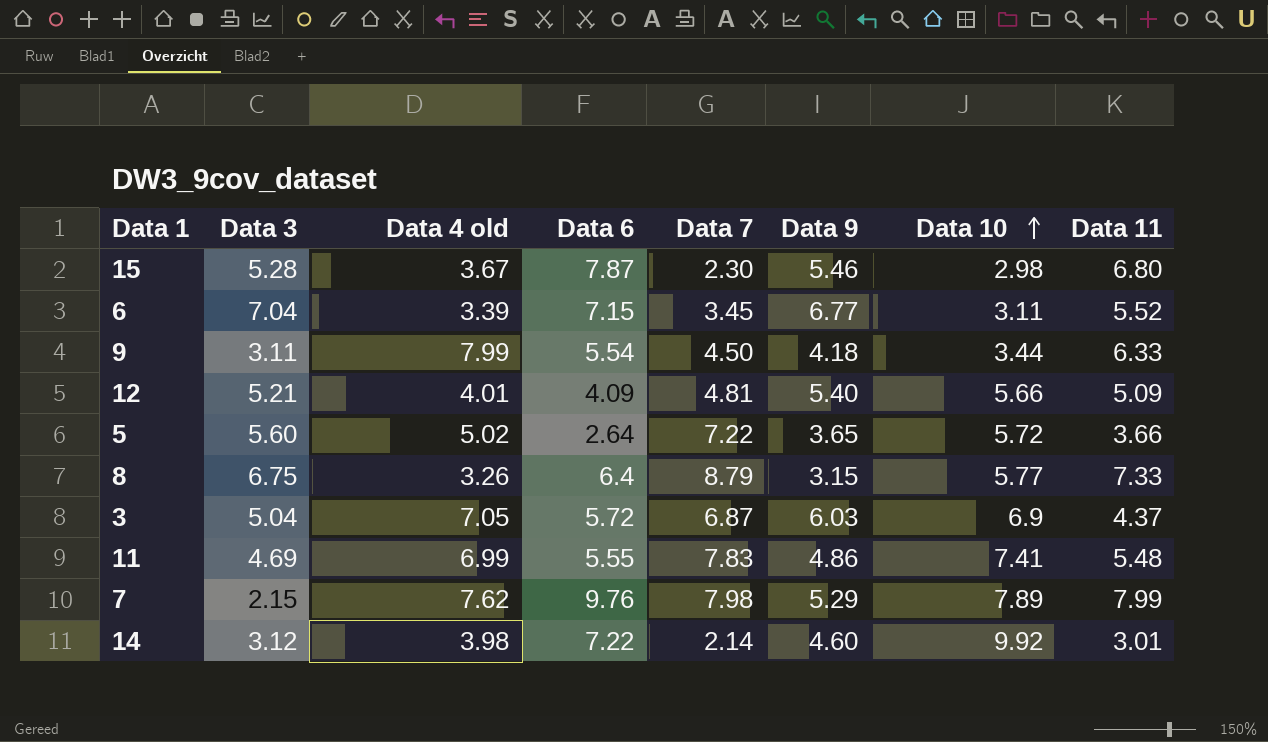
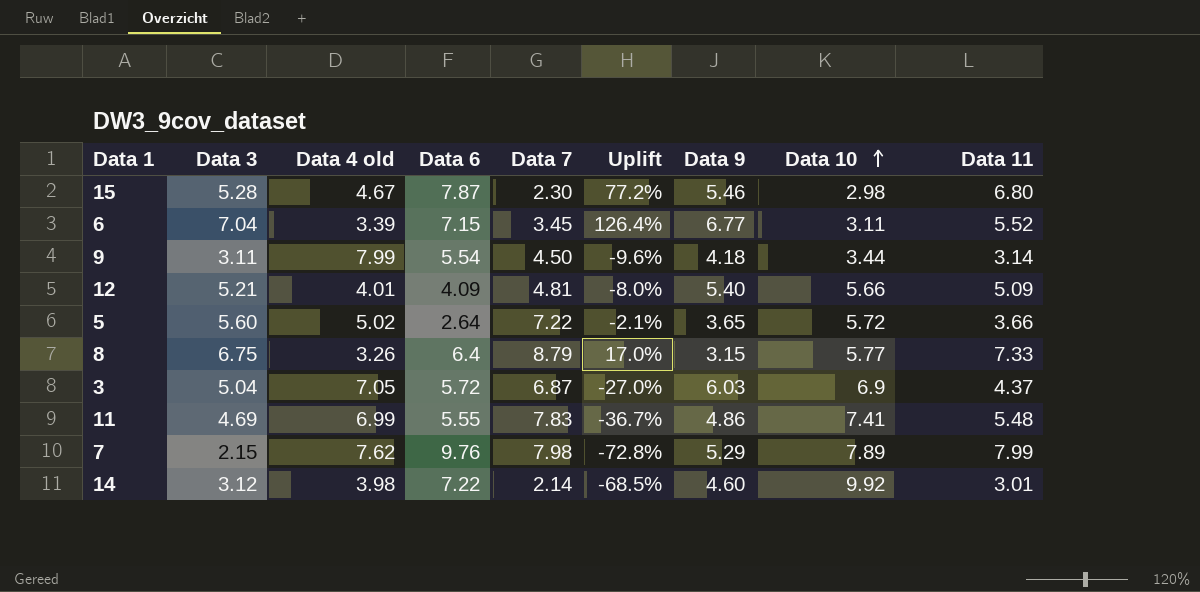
column Uplift | formula: none -> ([Data 3] - [Data 10]) / [Data 10]
15 | Data 4 old: 3.67 -> 4.67
9 | Data 11: 6.33 -> 3.14

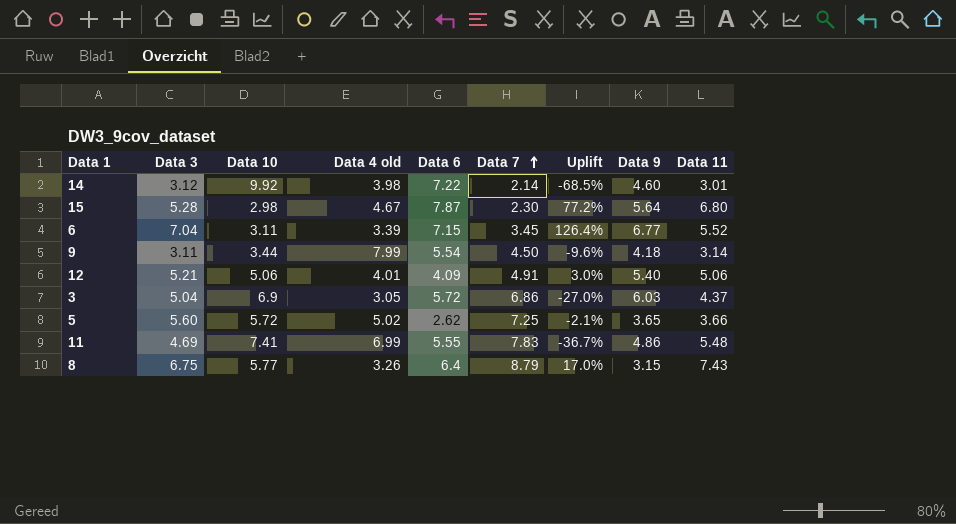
row order: Data 10 ascending -> Data 7 ascending
column Data 10 | position: 8 -> 3
row 7: 2.15 | 7.62 | 9.76 | 7.98 | -72.8% | 5.29 | 7.89 | 7.99 -> none
15 | Data 9: 5.46 -> 5.64
12 | Data 10: 5.66 -> 5.06
12 | Data 7: 4.81 -> 4.91
12 | Uplift: -8.0% -> 3.0%
12 | Data 11: 5.09 -> 5.06
3 | Data 4 old: 7.05 -> 3.05
3 | Data 7: 6.87 -> 6.86
5 | Data 6: 2.64 -> 2.62
5 | Data 7: 7.22 -> 7.25
8 | Data 11: 7.33 -> 7.43

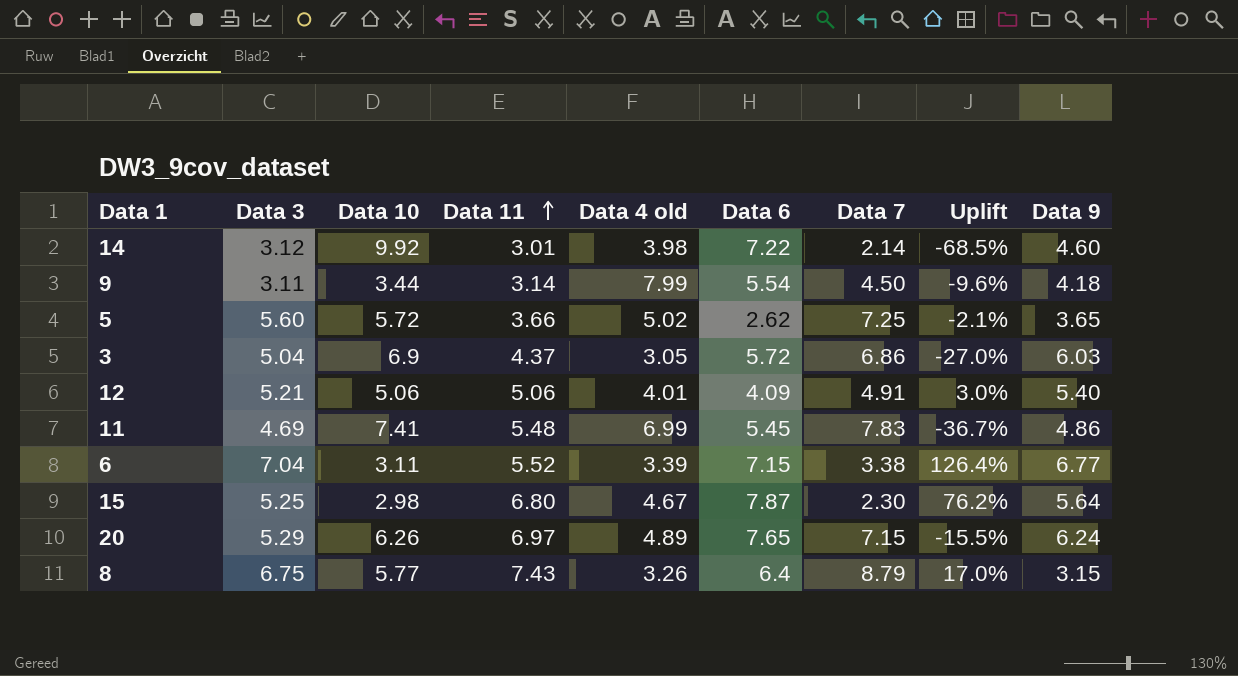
row order: Data 7 ascending -> Data 11 ascending
column Data 11 | position: 9 -> 4
11 | Data 6: 5.55 -> 5.45
6 | Data 7: 3.45 -> 3.38
15 | Data 3: 5.28 -> 5.25
15 | Uplift: 77.2% -> 76.2%
row 20: none -> 5.29 | 6.26 | 6.97 | 4.89 | 7.65 | 7.15 | -15.5% | 6.24

